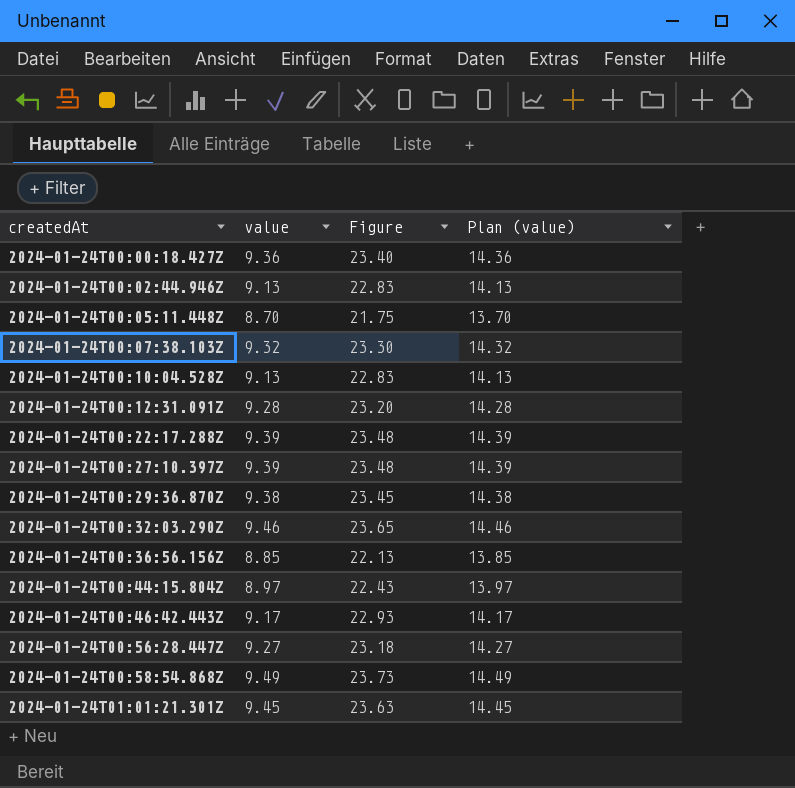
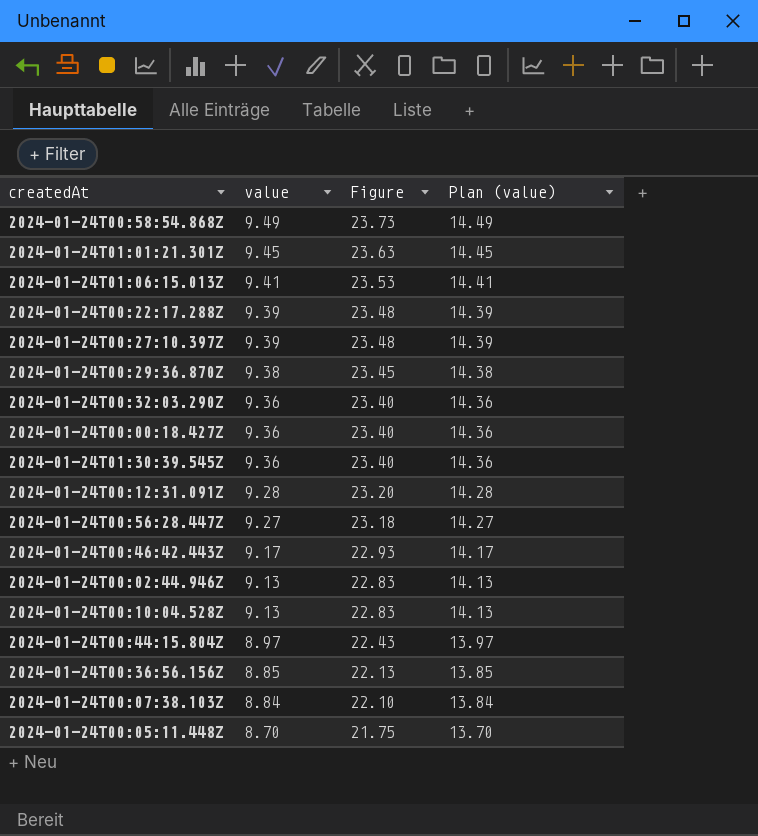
row order: createdAt ascending -> value descending
row 2024-01-24T01:06:15.013Z: none -> 9.41 | 23.53 | 14.41
2024-01-24T00:32:03.290Z | value: 9.46 -> 9.36
2024-01-24T00:32:03.290Z | Figure: 23.65 -> 23.40
2024-01-24T00:32:03.290Z | Plan (value): 14.46 -> 14.36
row 2024-01-24T01:30:39.545Z: none -> 9.36 | 23.40 | 14.36
2024-01-24T00:07:38.103Z | value: 9.32 -> 8.84
2024-01-24T00:07:38.103Z | Figure: 23.30 -> 22.10
2024-01-24T00:07:38.103Z | Plan (value): 14.32 -> 13.84

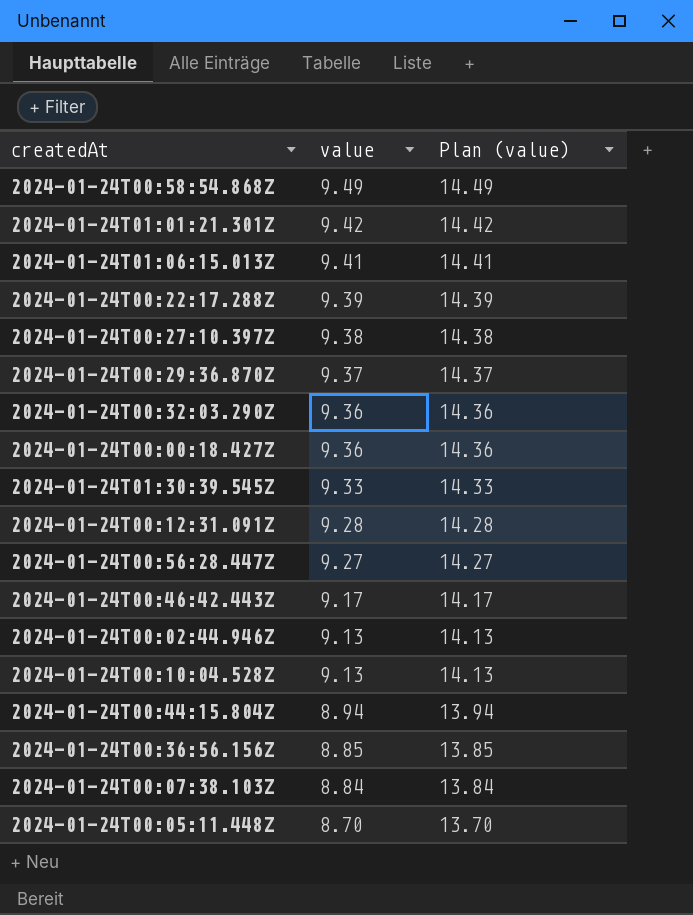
column Figure | formula: [value] * 2.5 -> none
2024-01-24T01:01:21.301Z | value: 9.45 -> 9.42
2024-01-24T01:01:21.301Z | Plan (value): 14.45 -> 14.42
2024-01-24T00:27:10.397Z | value: 9.39 -> 9.38
2024-01-24T00:27:10.397Z | Plan (value): 14.39 -> 14.38
2024-01-24T00:29:36.870Z | value: 9.38 -> 9.37
2024-01-24T00:29:36.870Z | Plan (value): 14.38 -> 14.37
2024-01-24T01:30:39.545Z | value: 9.36 -> 9.33
2024-01-24T01:30:39.545Z | Plan (value): 14.36 -> 14.33
2024-01-24T00:44:15.804Z | value: 8.97 -> 8.94
2024-01-24T00:44:15.804Z | Plan (value): 13.97 -> 13.94

